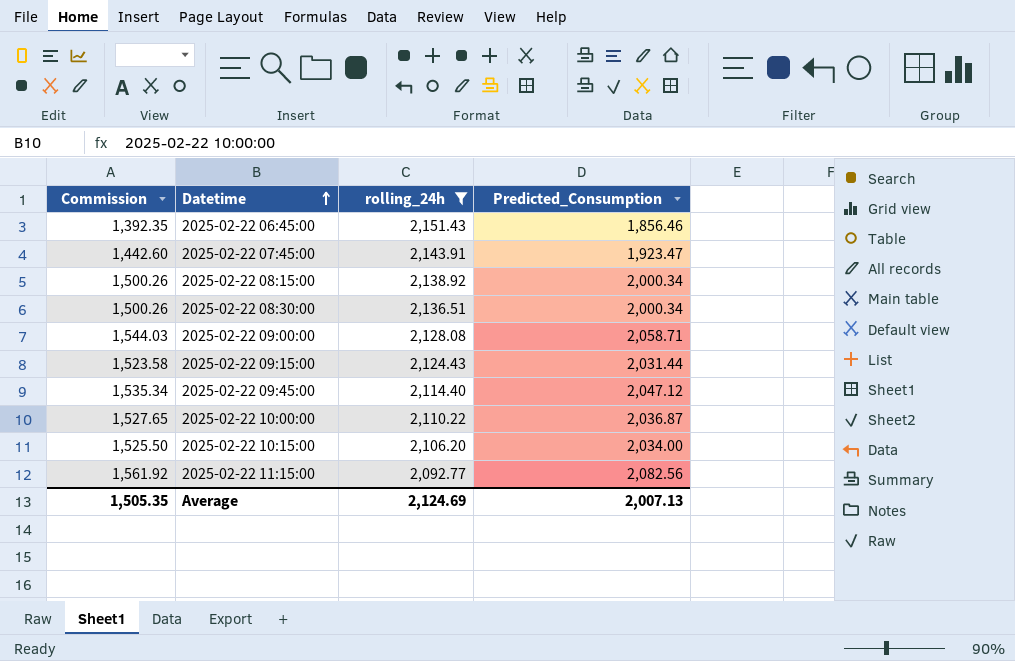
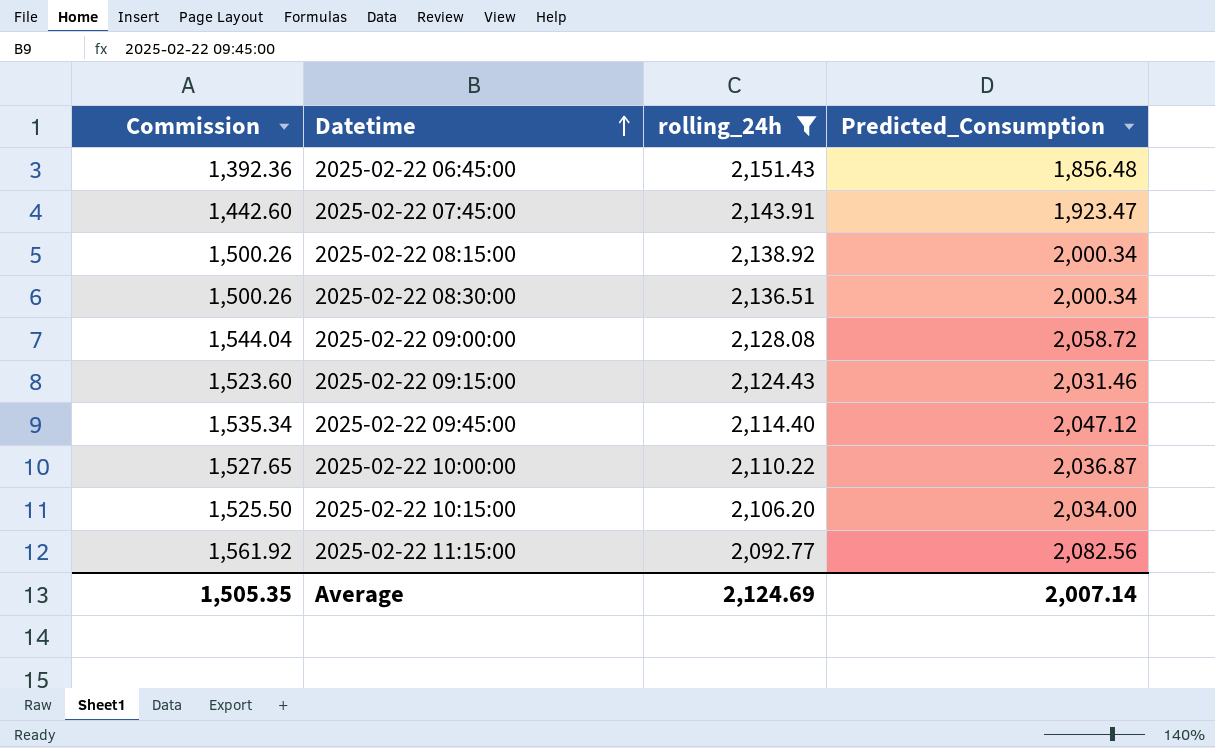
2025-02-22 06:45:00 | Commission: 1,392.35 -> 1,392.36
2025-02-22 06:45:00 | Predicted_Consumption: 1,856.46 -> 1,856.48
2025-02-22 09:00:00 | Commission: 1,544.03 -> 1,544.04
2025-02-22 09:00:00 | Predicted_Consumption: 2,058.71 -> 2,058.72
2025-02-22 09:15:00 | Commission: 1,523.58 -> 1,523.60
2025-02-22 09:15:00 | Predicted_Consumption: 2,031.44 -> 2,031.46
Average | Predicted_Consumption: 2,007.13 -> 2,007.14

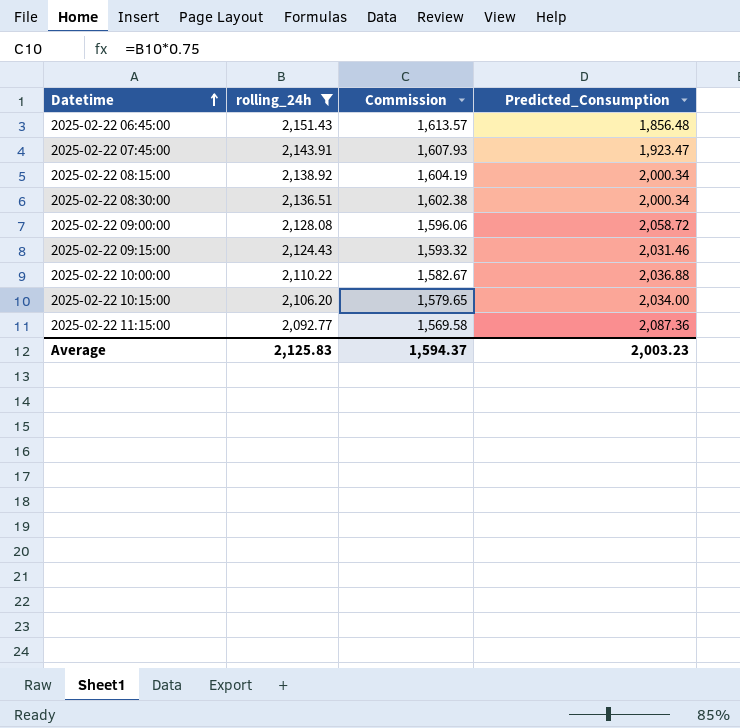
column Commission | formula: [Predicted_Consumption] * 0.75 -> [rolling_24h] * 0.75
column Commission | position: 1 -> 3
row 2025-02-22 09:45:00: 1,535.34 | 2,114.40 | 2,047.12 -> none
2025-02-22 10:00:00 | Predicted_Consumption: 2,036.87 -> 2,036.88
2025-02-22 11:15:00 | Predicted_Consumption: 2,082.56 -> 2,087.36
Average | rolling_24h: 2,124.69 -> 2,125.83
Average | Commission: 1,505.35 -> 1,594.37
Average | Predicted_Consumption: 2,007.14 -> 2,003.23

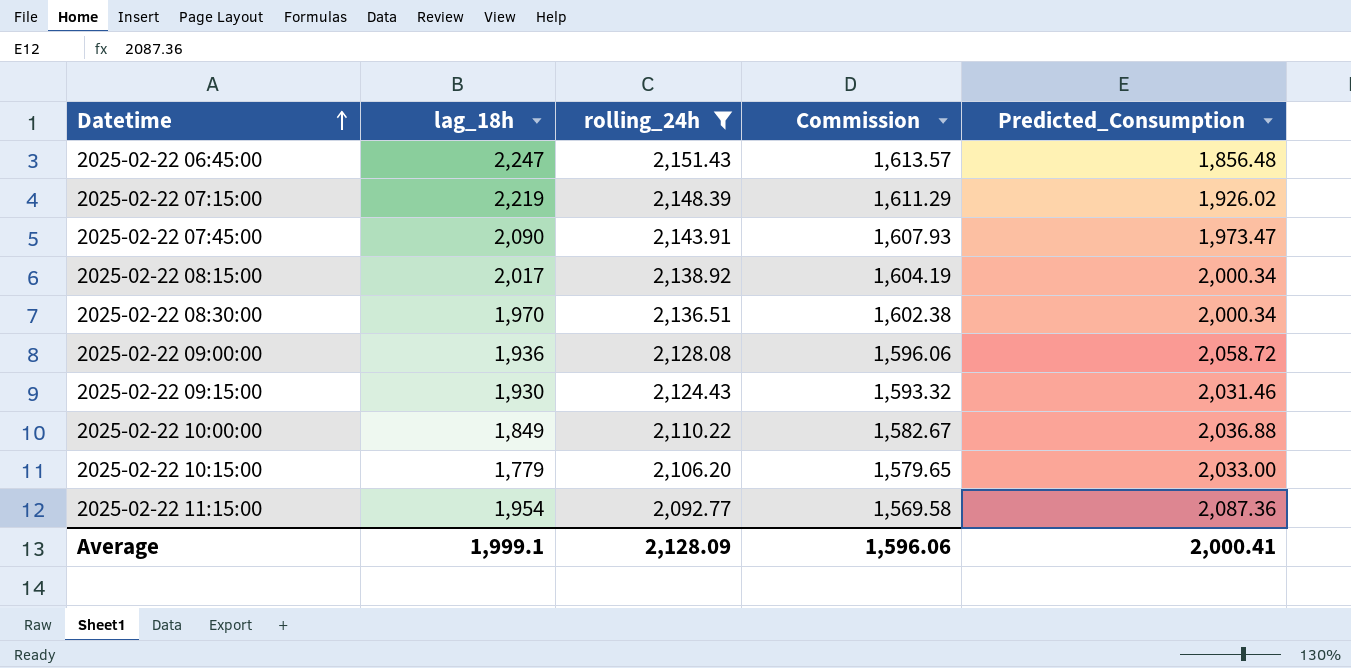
column lag_18h | position: none -> 2
row 2025-02-22 07:15:00: none -> 2,219 | 2,148.39 | 1,611.29 | 1,926.02
2025-02-22 07:45:00 | Predicted_Consumption: 1,923.47 -> 1,973.47
2025-02-22 10:15:00 | Predicted_Consumption: 2,034.00 -> 2,033.00
Average | rolling_24h: 2,125.83 -> 2,128.09
Average | Commission: 1,594.37 -> 1,596.06
Average | Predicted_Consumption: 2,003.23 -> 2,000.41

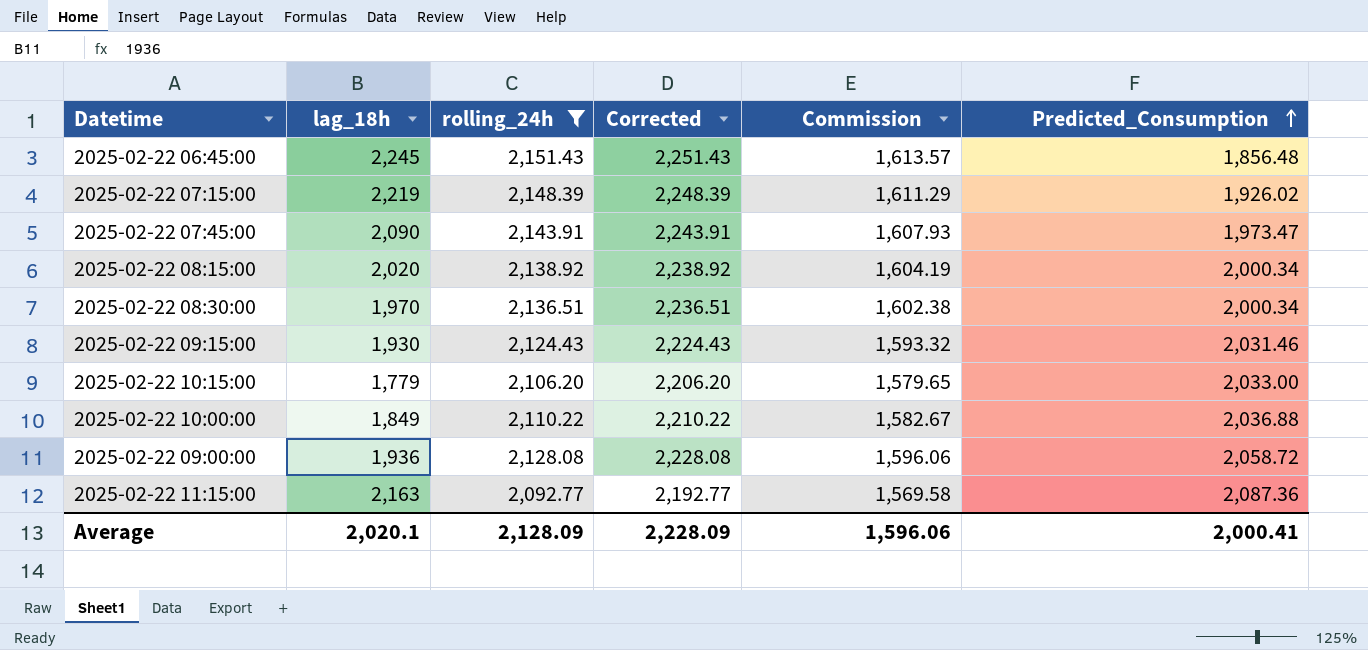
row order: Datetime ascending -> Predicted_Consumption ascending
column Corrected | formula: none -> [rolling_24h] + 100
2025-02-22 06:45:00 | lag_18h: 2,247 -> 2,245
2025-02-22 08:15:00 | lag_18h: 2,017 -> 2,020
2025-02-22 11:15:00 | lag_18h: 1,954 -> 2,163
Average | lag_18h: 1,999.1 -> 2,020.1

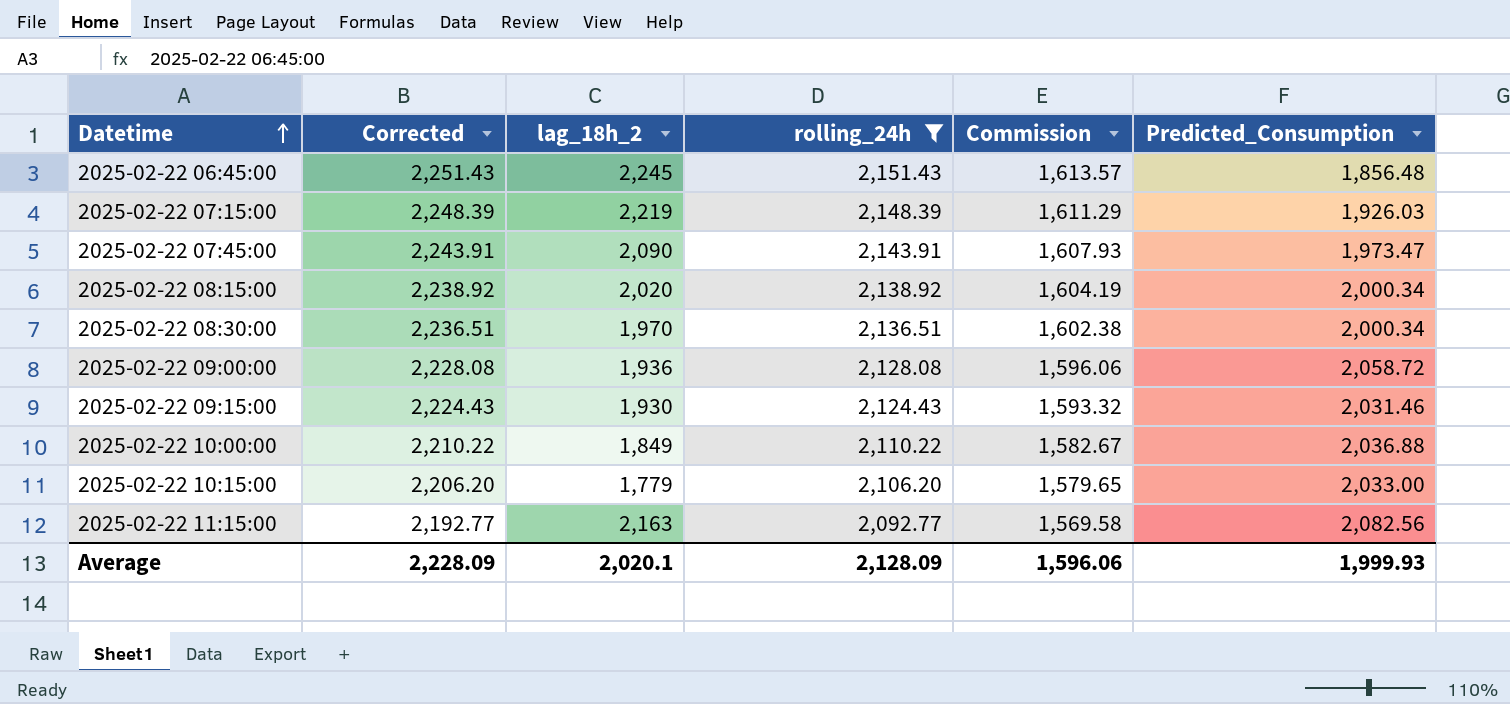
row order: Predicted_Consumption ascending -> Datetime ascending
column Corrected | position: 4 -> 2
column name: lag_18h -> lag_18h_2
2025-02-22 07:15:00 | Predicted_Consumption: 1,926.02 -> 1,926.03
2025-02-22 11:15:00 | Predicted_Consumption: 2,087.36 -> 2,082.56
Average | Predicted_Consumption: 2,000.41 -> 1,999.93

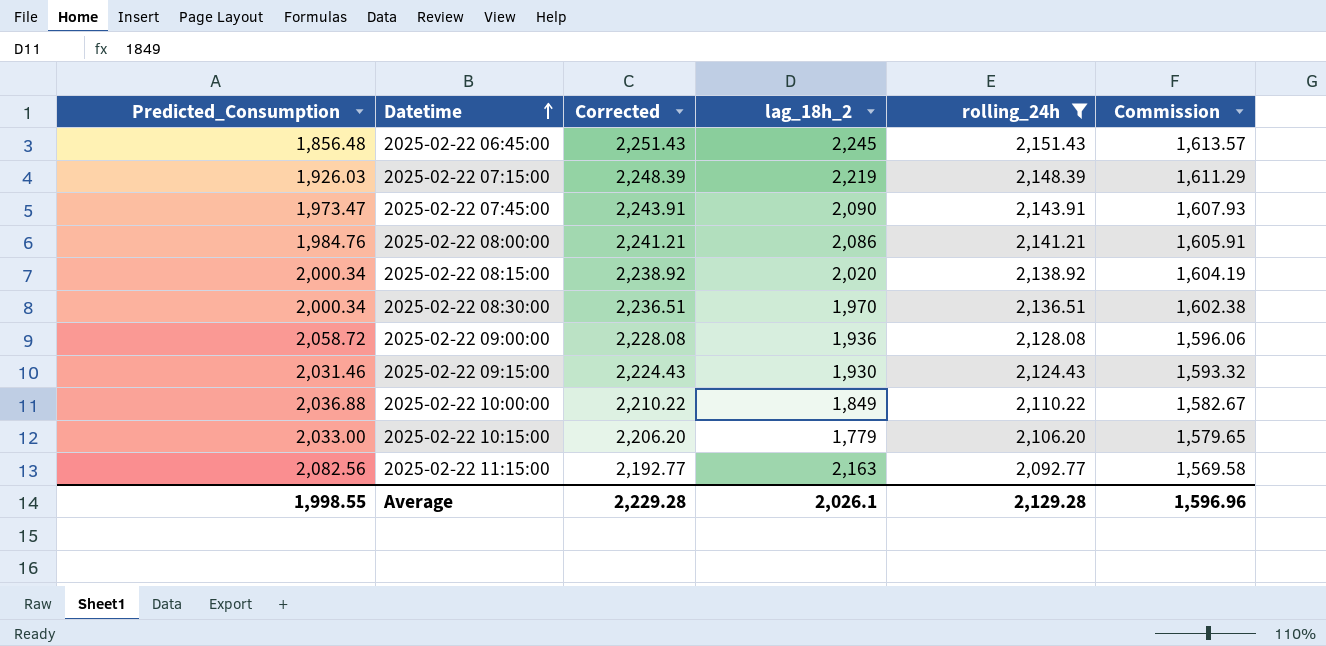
column Predicted_Consumption | position: 6 -> 1
row 2025-02-22 08:00:00: none -> 1,984.76 | 2,241.21 | 2,086 | 2,141.21 | 1,605.91
Average | Predicted_Consumption: 1,999.93 -> 1,998.55
Average | Corrected: 2,228.09 -> 2,229.28
Average | lag_18h_2: 2,020.1 -> 2,026.1
Average | rolling_24h: 2,128.09 -> 2,129.28
Average | Commission: 1,596.06 -> 1,596.96

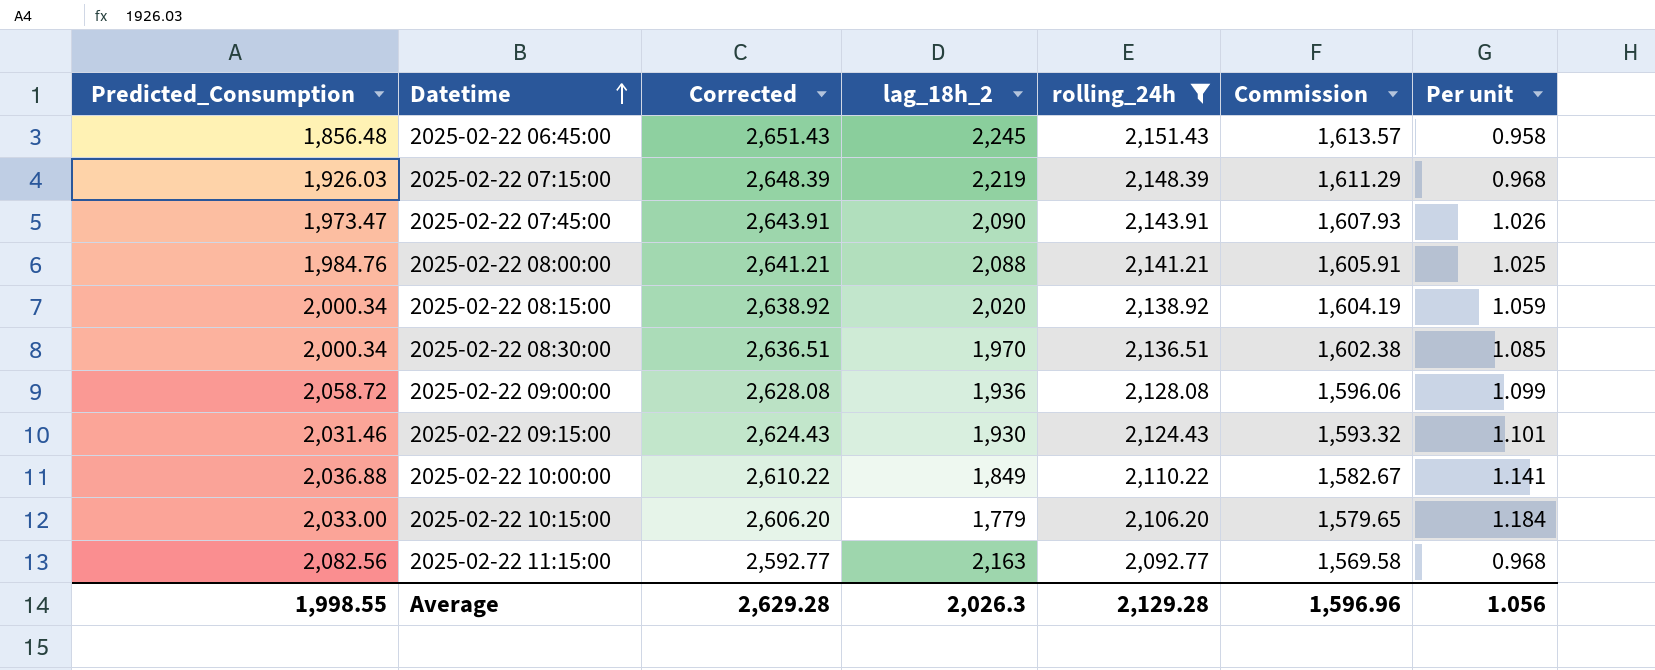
column Corrected | formula: [rolling_24h] + 100 -> [rolling_24h] + 500
column Per unit | formula: none -> [rolling_24h] / [lag_18h_2]
2025-02-22 08:00:00 | lag_18h_2: 2,086 -> 2,088
Average | Corrected: 2,229.28 -> 2,629.28
Average | lag_18h_2: 2,026.1 -> 2,026.3

